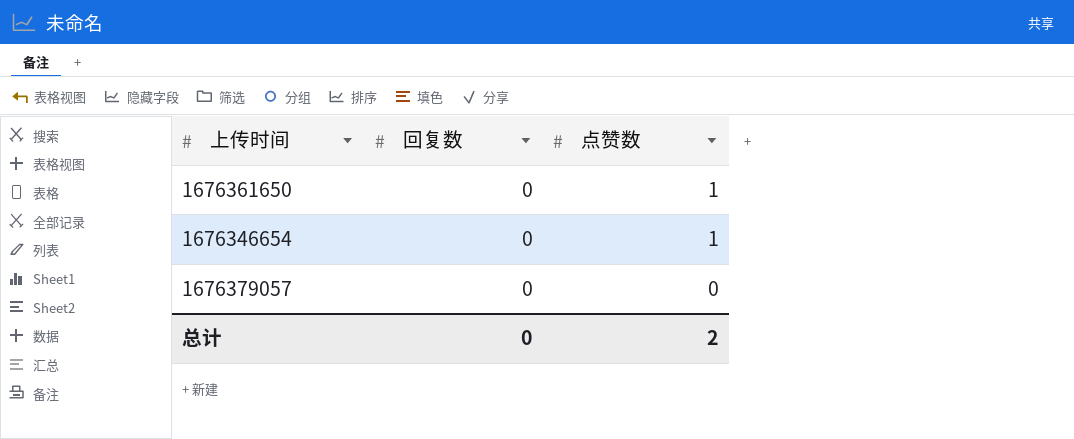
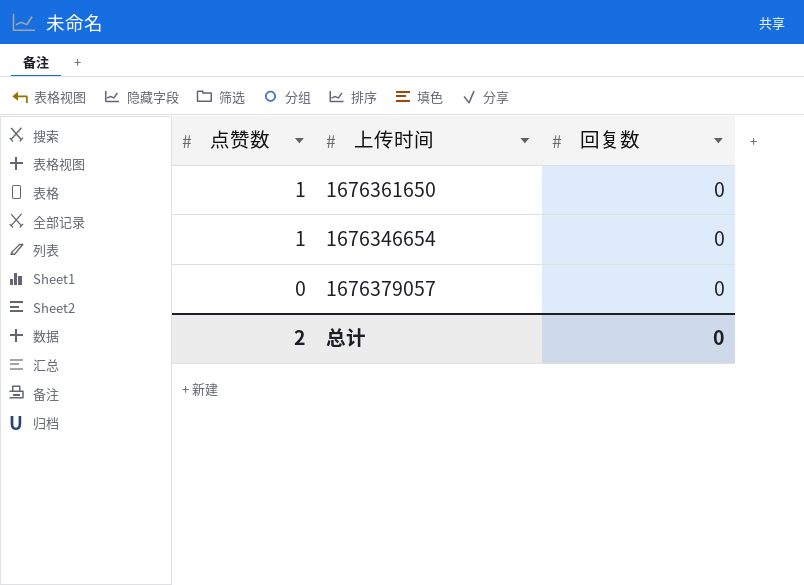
column 点赞数 | position: 3 -> 1

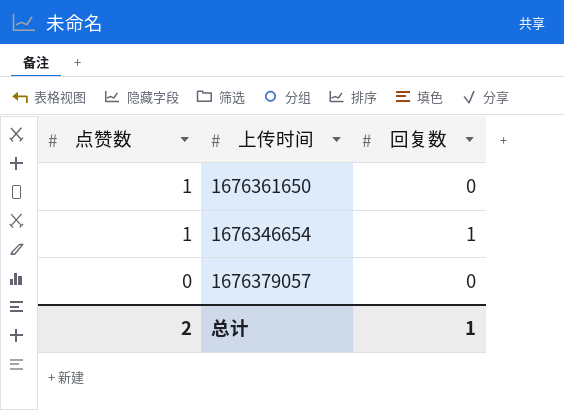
1676346654 | 回复数: 0 -> 1
总计 | 回复数: 0 -> 1

